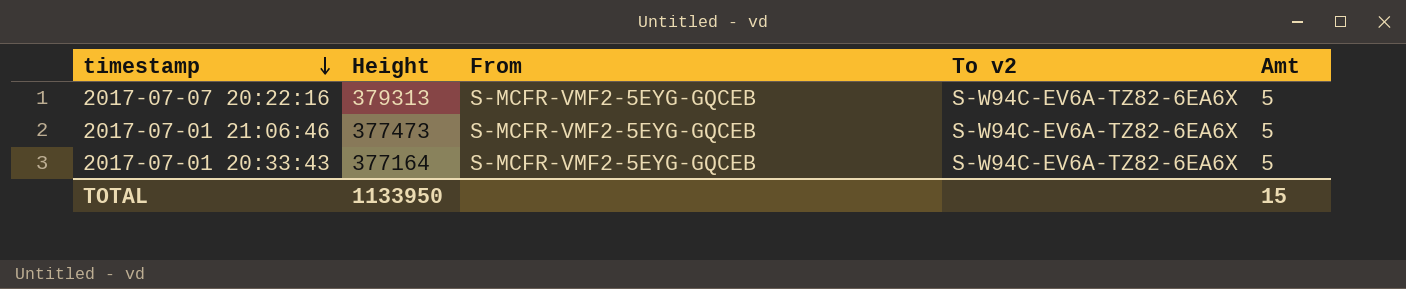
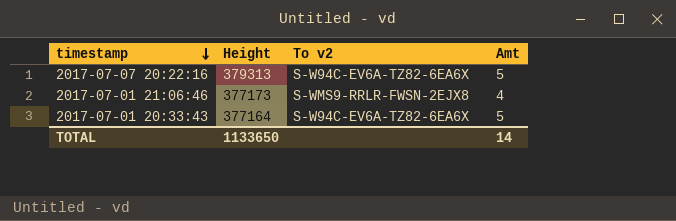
column From | position: 3 -> none
2017-07-01 21:06:46 | Height: 377473 -> 377173
2017-07-01 21:06:46 | To v2: S-W94C-EV6A-TZ82-6EA6X -> S-WMS9-RRLR-FWSN-2EJX8
2017-07-01 21:06:46 | Amt: 5 -> 4
TOTAL | Height: 1133950 -> 1133650
TOTAL | Amt: 15 -> 14

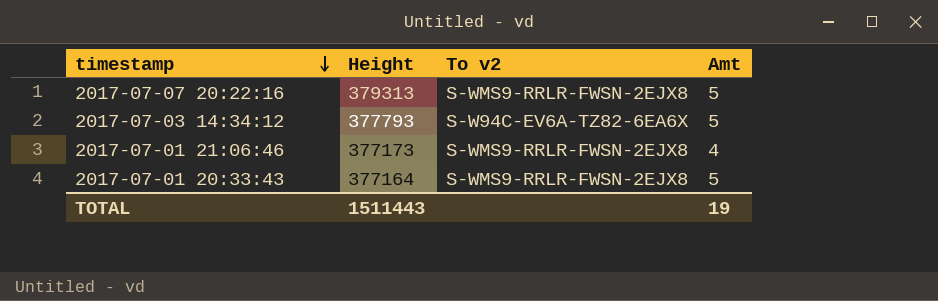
2017-07-07 20:22:16 | To v2: S-W94C-EV6A-TZ82-6EA6X -> S-WMS9-RRLR-FWSN-2EJX8
row 2017-07-03 14:34:12: none -> 377793 | S-W94C-EV6A-TZ82-6EA6X | 5
2017-07-01 20:33:43 | To v2: S-W94C-EV6A-TZ82-6EA6X -> S-WMS9-RRLR-FWSN-2EJX8
TOTAL | Height: 1133650 -> 1511443
TOTAL | Amt: 14 -> 19

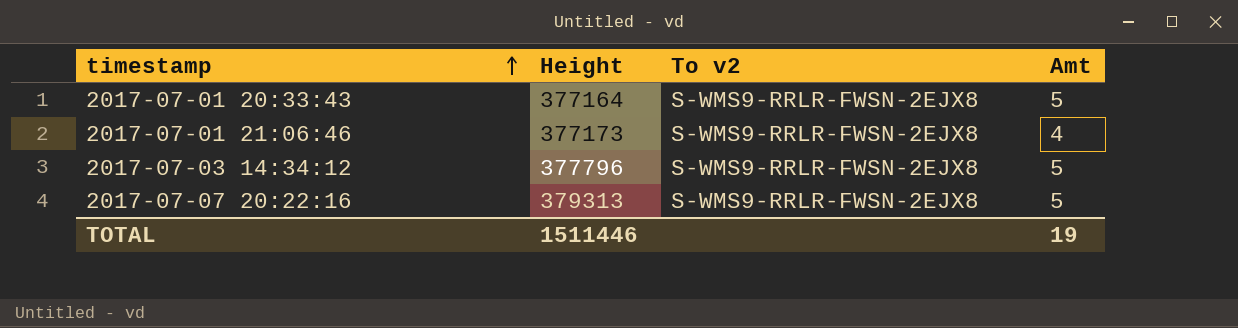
row order: timestamp descending -> timestamp ascending
2017-07-03 14:34:12 | Height: 377793 -> 377796
2017-07-03 14:34:12 | To v2: S-W94C-EV6A-TZ82-6EA6X -> S-WMS9-RRLR-FWSN-2EJX8
TOTAL | Height: 1511443 -> 1511446

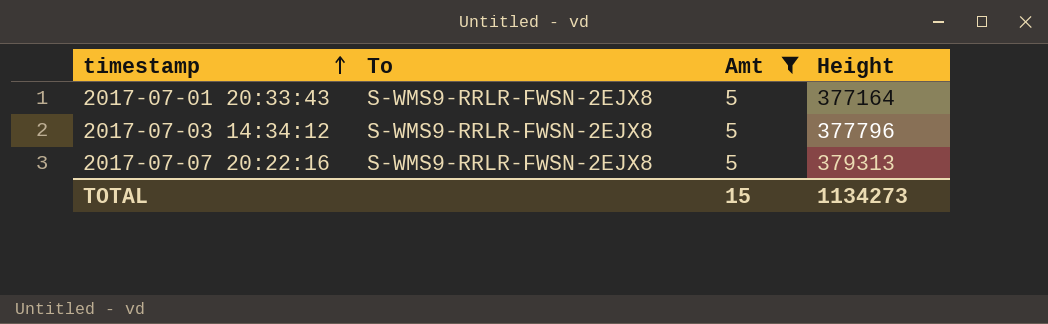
filter: none -> Amt = 5
column name: To v2 -> To
column Height | position: 2 -> 4
TOTAL | Amt: 19 -> 15
TOTAL | Height: 1511446 -> 1134273

